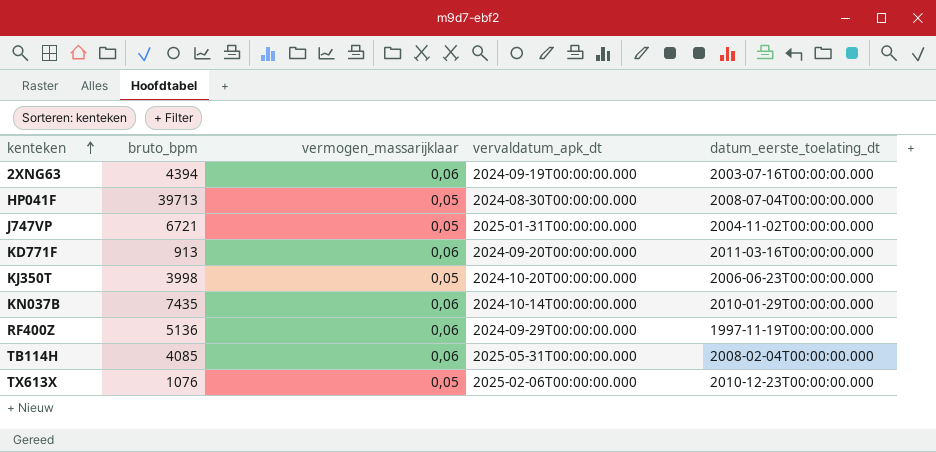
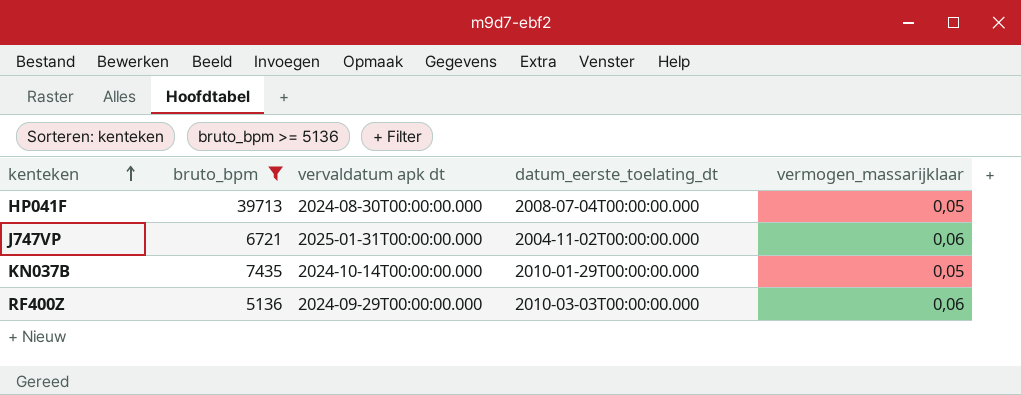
filter: none -> bruto_bpm >= 5136
column name: vervaldatum_apk_dt -> vervaldatum apk dt
column vermogen_massarijklaar | position: 3 -> 5
J747VP | vermogen_massarijklaar: 0,05 -> 0,06
KN037B | vermogen_massarijklaar: 0,06 -> 0,05
RF400Z | datum_eerste_toelating_dt: 1997-11-19T00:00:00.000 -> 2010-03-03T00:00:00.000

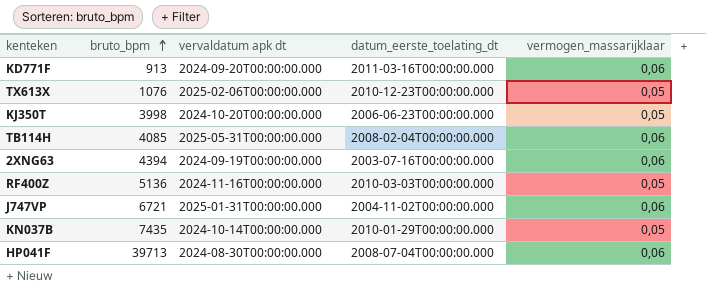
filter: bruto_bpm >= 5136 -> none
row order: kenteken ascending -> bruto_bpm ascending
RF400Z | vervaldatum apk dt: 2024-09-29T00:00:00.000 -> 2024-11-16T00:00:00.000
RF400Z | vermogen_massarijklaar: 0,06 -> 0,05
HP041F | vermogen_massarijklaar: 0,05 -> 0,06

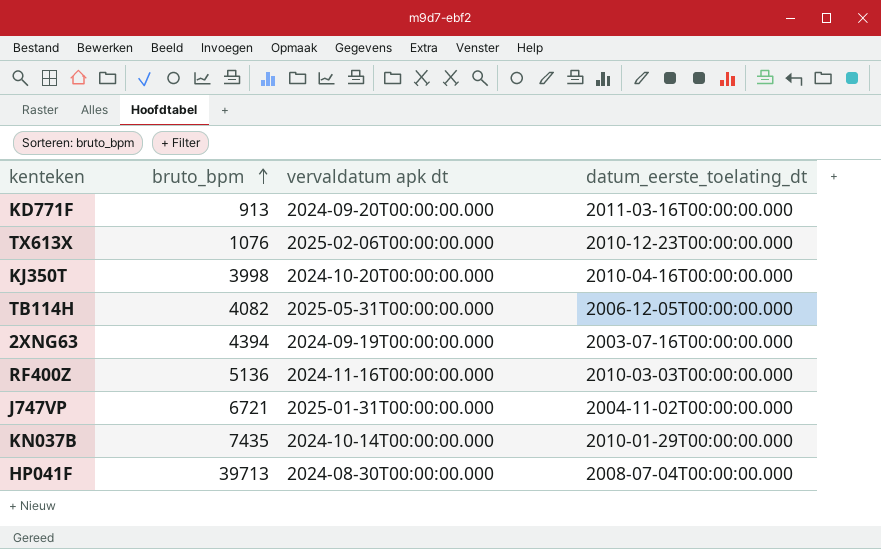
column vermogen_massarijklaar | position: 5 -> none
KJ350T | datum_eerste_toelating_dt: 2006-06-23T00:00:00.000 -> 2010-04-16T00:00:00.000
TB114H | bruto_bpm: 4085 -> 4082
TB114H | datum_eerste_toelating_dt: 2008-02-04T00:00:00.000 -> 2006-12-05T00:00:00.000

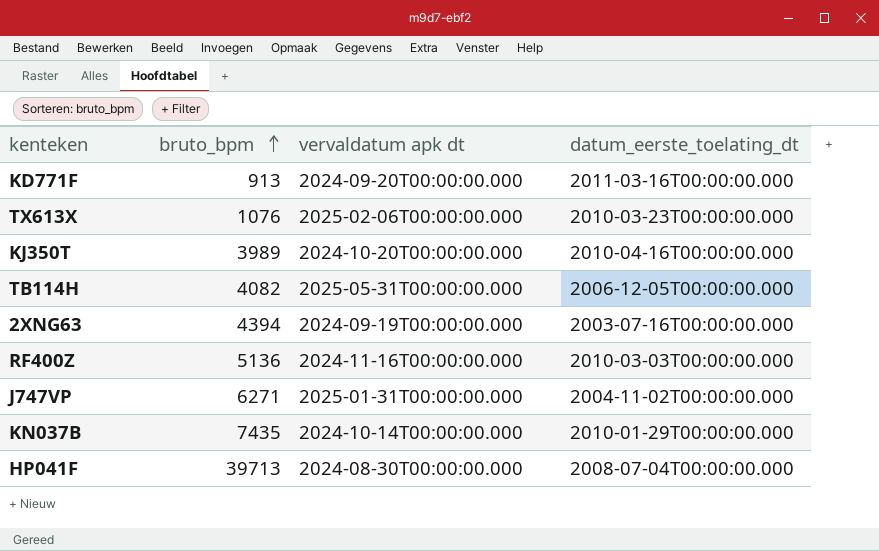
TX613X | datum_eerste_toelating_dt: 2010-12-23T00:00:00.000 -> 2010-03-23T00:00:00.000
KJ350T | bruto_bpm: 3998 -> 3989
J747VP | bruto_bpm: 6721 -> 6271

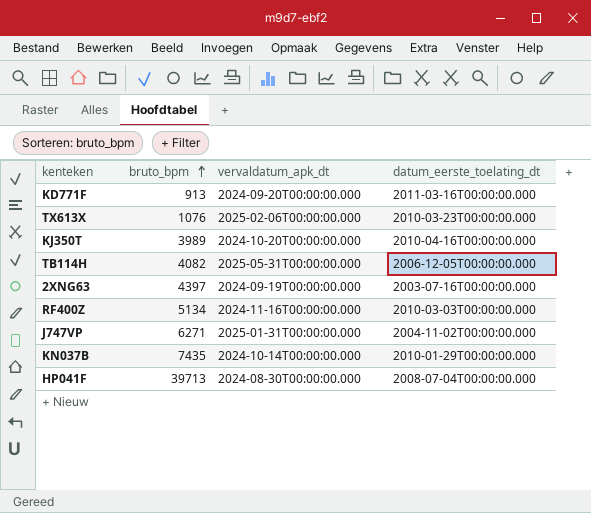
column name: vervaldatum apk dt -> vervaldatum_apk_dt
2XNG63 | bruto_bpm: 4394 -> 4397
RF400Z | bruto_bpm: 5136 -> 5134

